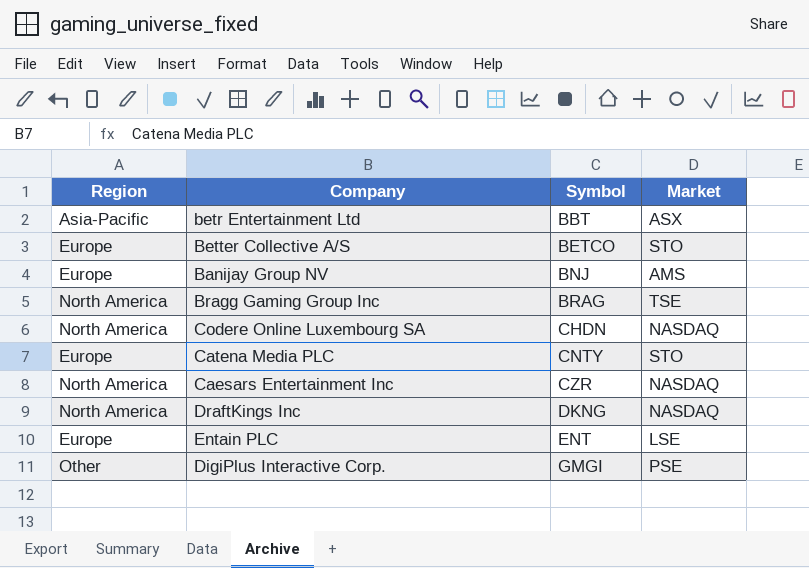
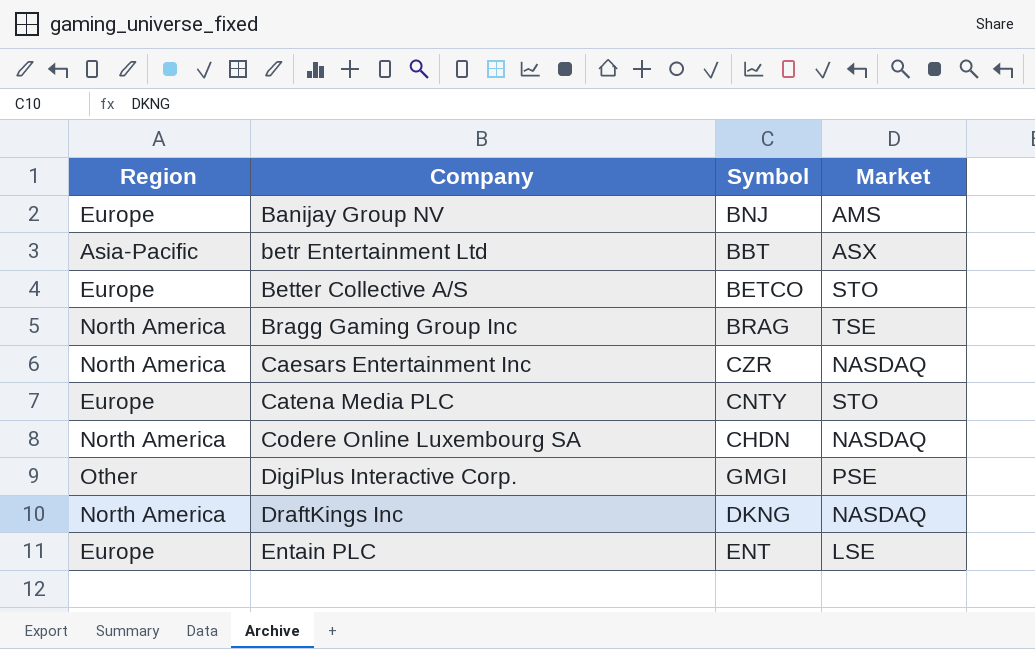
row order: Symbol ascending -> Company ascending

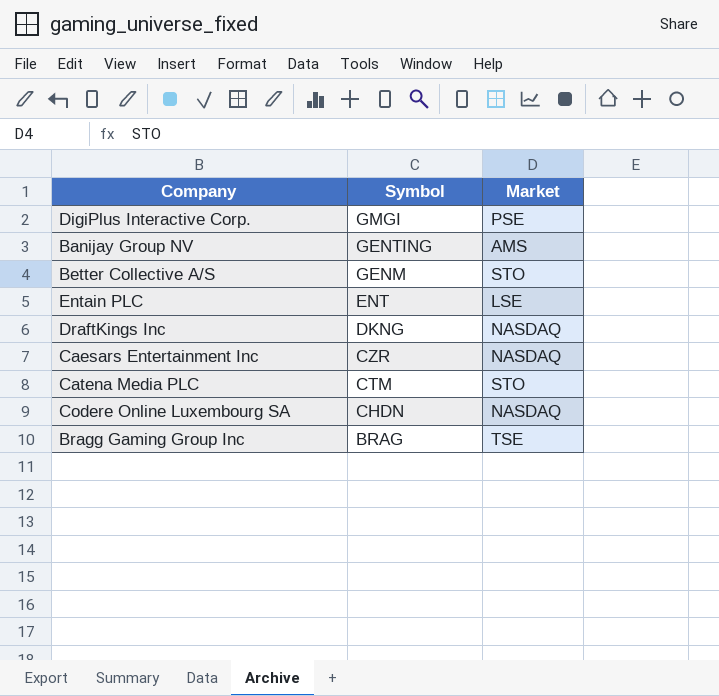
row order: Company ascending -> Symbol descending
column Region | position: 1 -> none
row betr Entertainment Ltd: Asia-Pacific | BBT | ASX -> none
Banijay Group NV | Symbol: BNJ -> GENTING
Better Collective A/S | Symbol: BETCO -> GENM
Catena Media PLC | Symbol: CNTY -> CTM

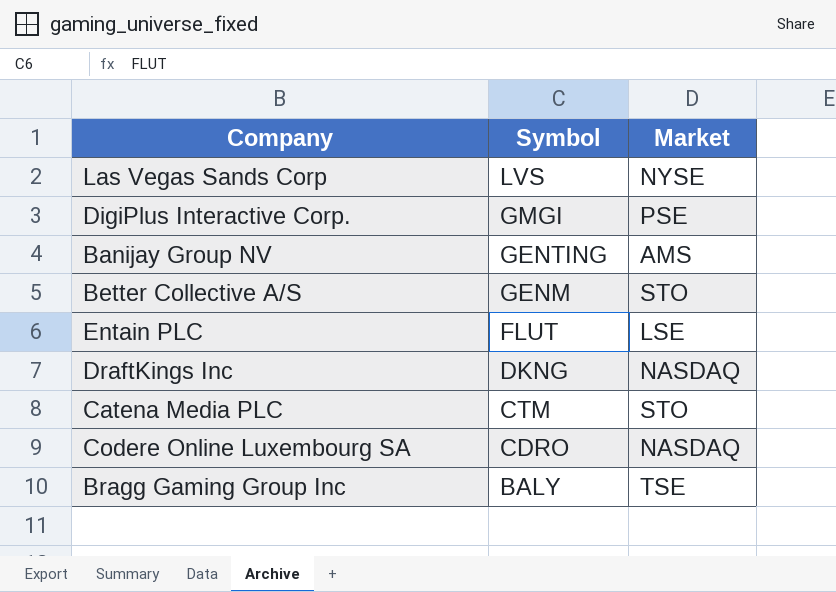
row Caesars Entertainment Inc: CZR | NASDAQ -> none
row Las Vegas Sands Corp: none -> LVS | NYSE
Entain PLC | Symbol: ENT -> FLUT
Codere Online Luxembourg SA | Symbol: CHDN -> CDRO
Bragg Gaming Group Inc | Symbol: BRAG -> BALY

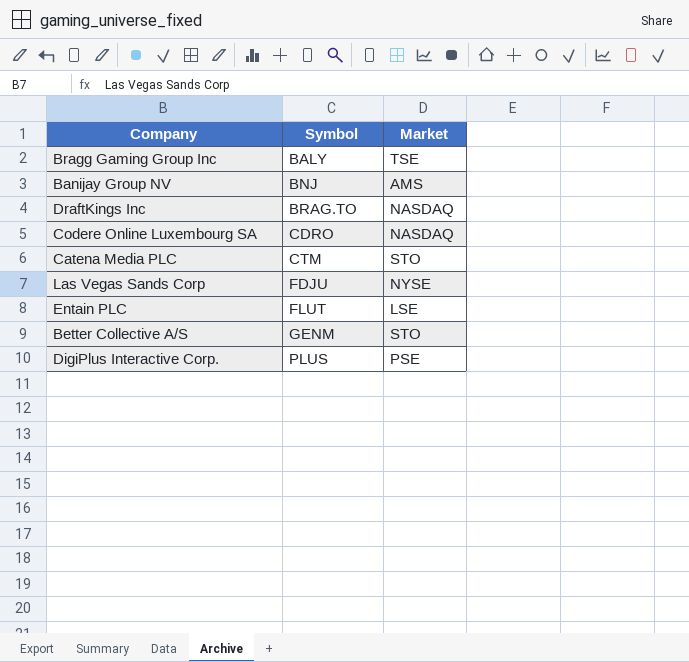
row order: Symbol descending -> Symbol ascending
Banijay Group NV | Symbol: GENTING -> BNJ
DraftKings Inc | Symbol: DKNG -> BRAG.TO
Las Vegas Sands Corp | Symbol: LVS -> FDJU
DigiPlus Interactive Corp. | Symbol: GMGI -> PLUS

